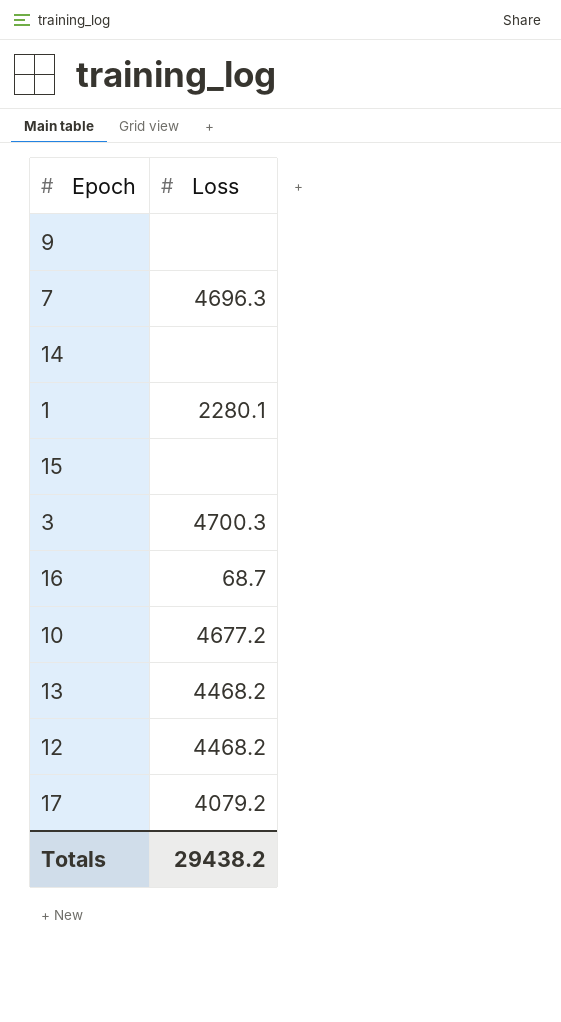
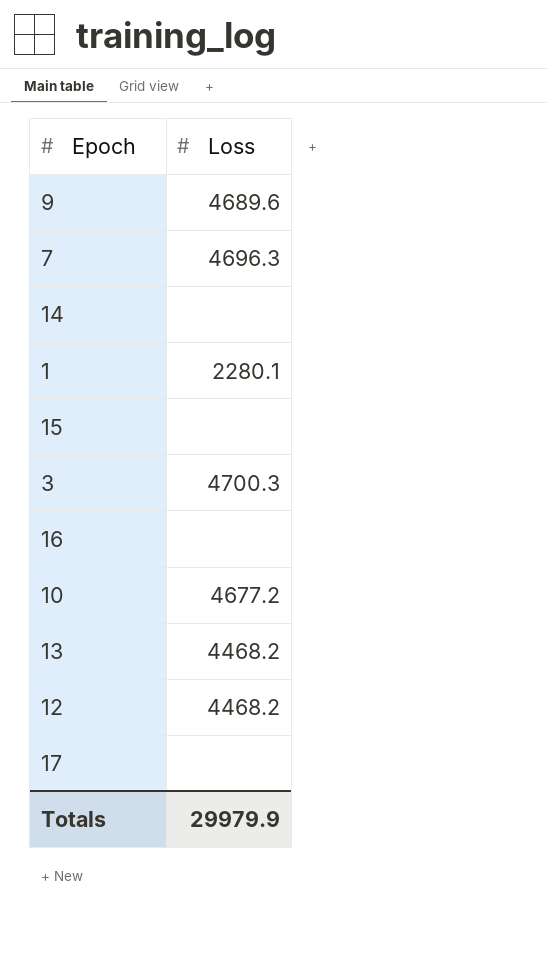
9 | Loss: none -> 4689.6
16 | Loss: 68.7 -> none
17 | Loss: 4079.2 -> none
Totals | Loss: 29438.2 -> 29979.9

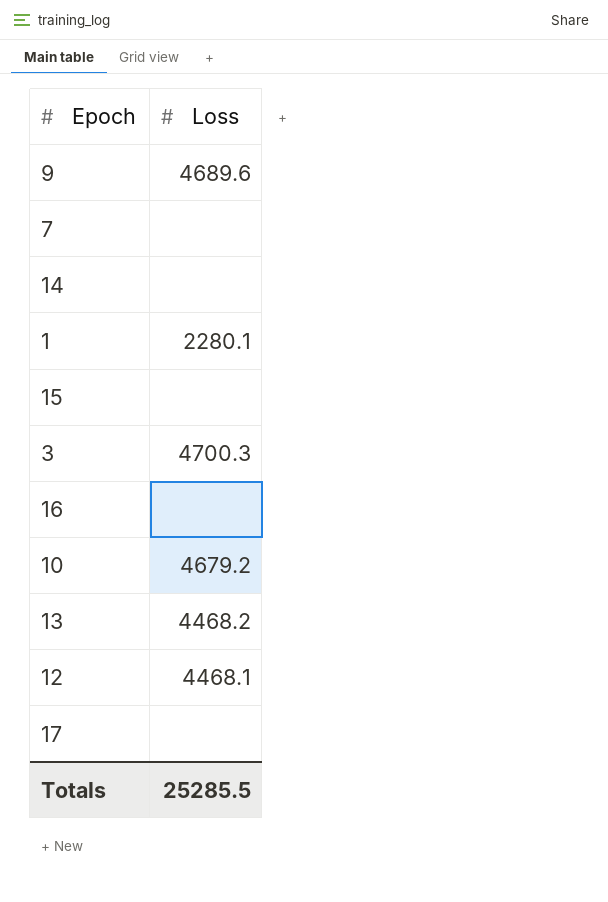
7 | Loss: 4696.3 -> none
10 | Loss: 4677.2 -> 4679.2
12 | Loss: 4468.2 -> 4468.1
Totals | Loss: 29979.9 -> 25285.5

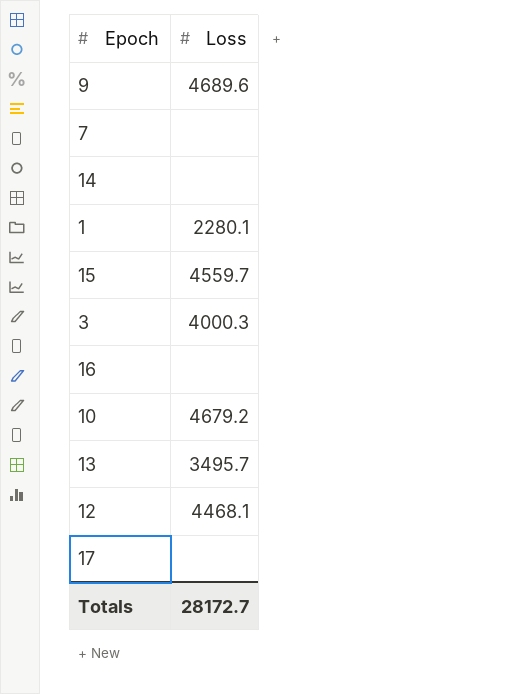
15 | Loss: none -> 4559.7
3 | Loss: 4700.3 -> 4000.3
13 | Loss: 4468.2 -> 3495.7
Totals | Loss: 25285.5 -> 28172.7

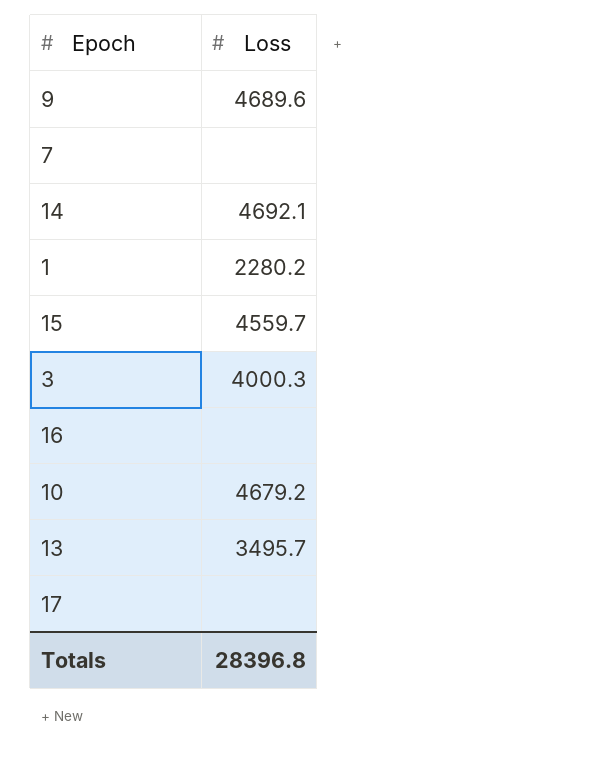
row 12: 4468.1 -> none
14 | Loss: none -> 4692.1
1 | Loss: 2280.1 -> 2280.2
Totals | Loss: 28172.7 -> 28396.8

